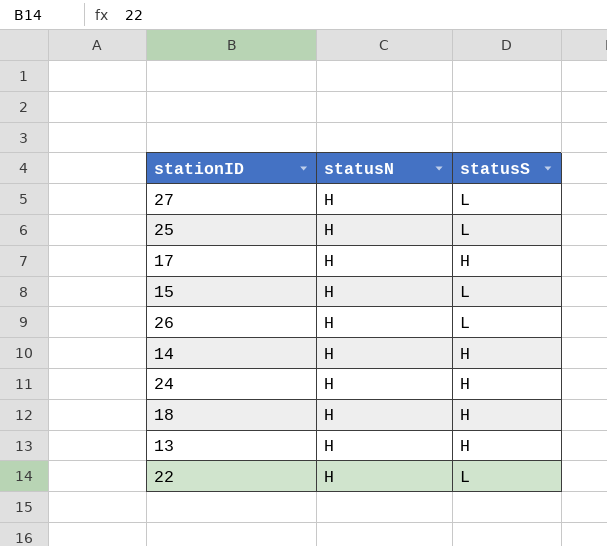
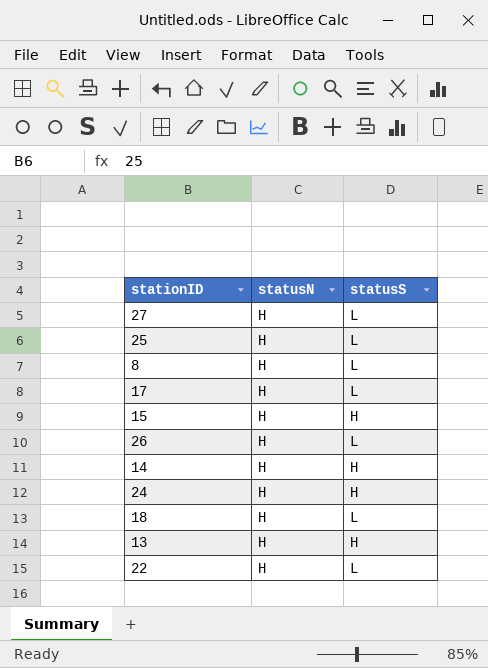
row 8: none -> H | L
17 | statusS: H -> L
15 | statusS: L -> H
18 | statusS: H -> L

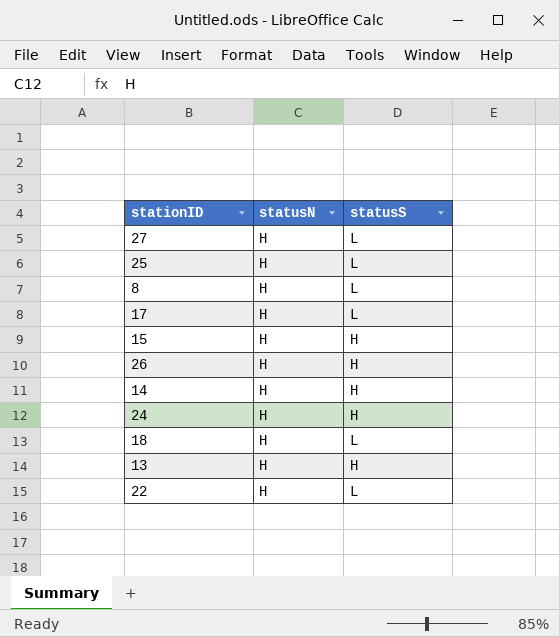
26 | statusS: L -> H

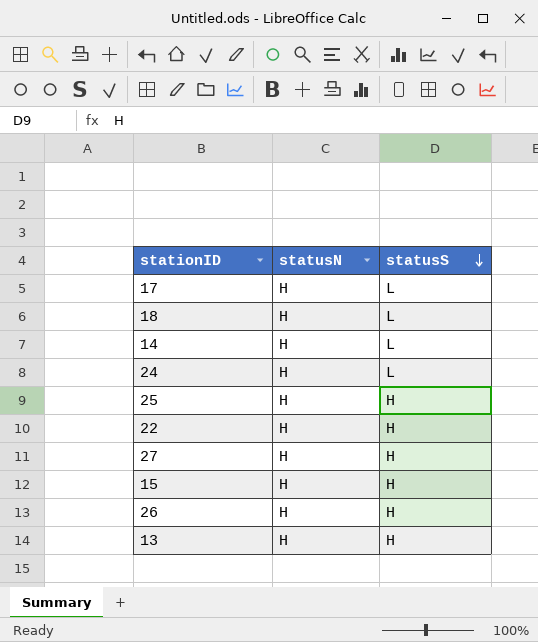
row order: none -> statusS descending
row 8: H | L -> none
14 | statusS: H -> L
24 | statusS: H -> L
25 | statusS: L -> H
22 | statusS: L -> H
27 | statusS: L -> H

